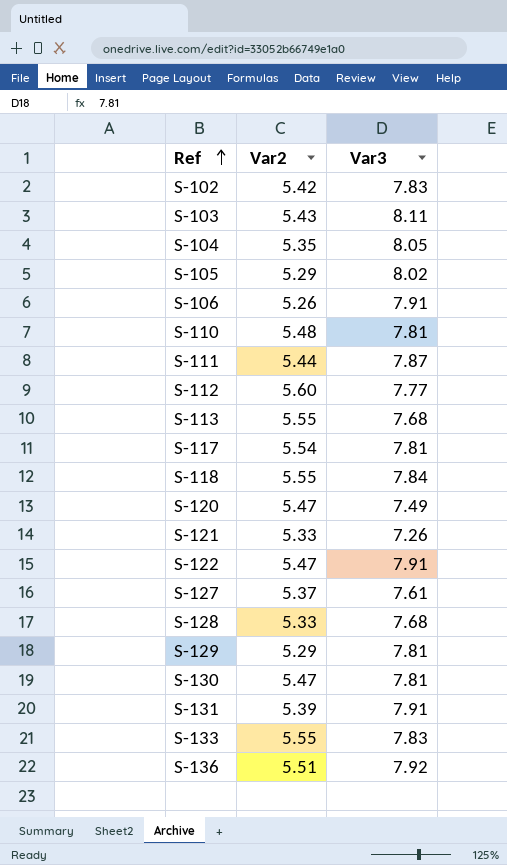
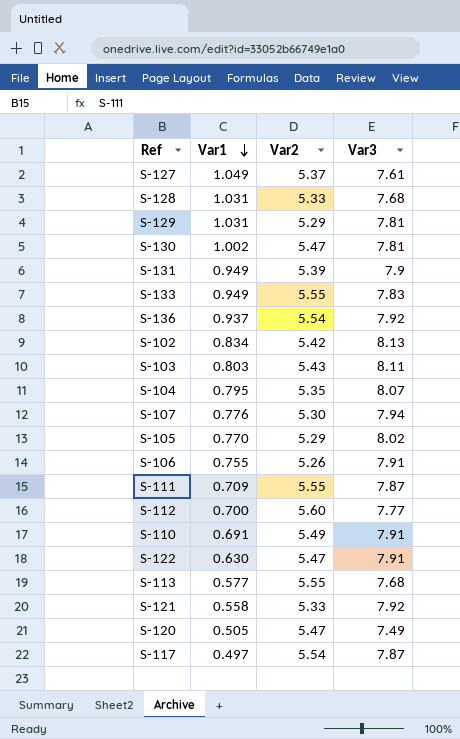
row order: Ref ascending -> Var1 descending
column Var1 | position: none -> 2
row S-118: 5.55 | 7.84 -> none
S-131 | Var3: 7.91 -> 7.9
S-136 | Var2: 5.51 -> 5.54
S-102 | Var3: 7.83 -> 8.13
S-104 | Var3: 8.05 -> 8.07
row S-107: none -> 0.776 | 5.30 | 7.94
S-111 | Var2: 5.44 -> 5.55
S-110 | Var2: 5.48 -> 5.49
S-110 | Var3: 7.81 -> 7.91
S-121 | Var3: 7.26 -> 7.92
S-117 | Var3: 7.81 -> 7.87

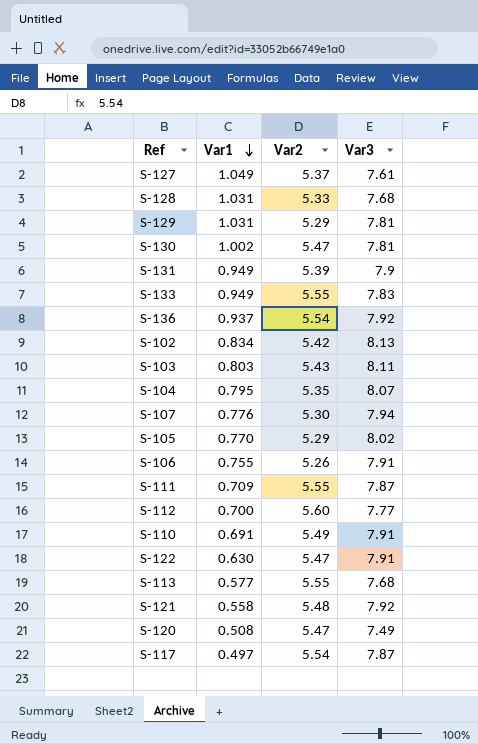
S-121 | Var2: 5.33 -> 5.48
S-120 | Var1: 0.505 -> 0.508

